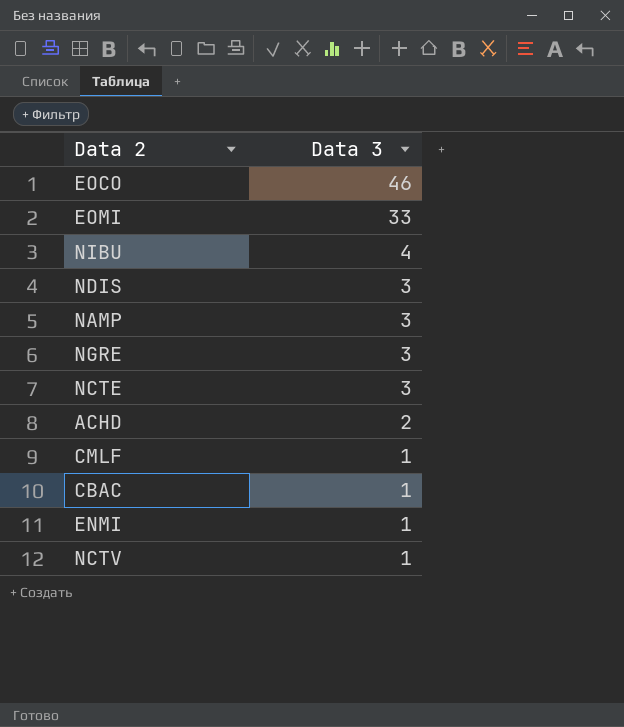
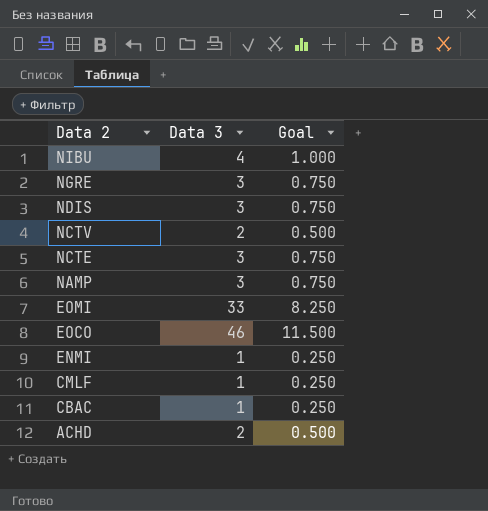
row order: Data 3 descending -> Data 2 descending
column Goal | formula: none -> [Data 3] * 0.25
NCTV | Data 3: 1 -> 2

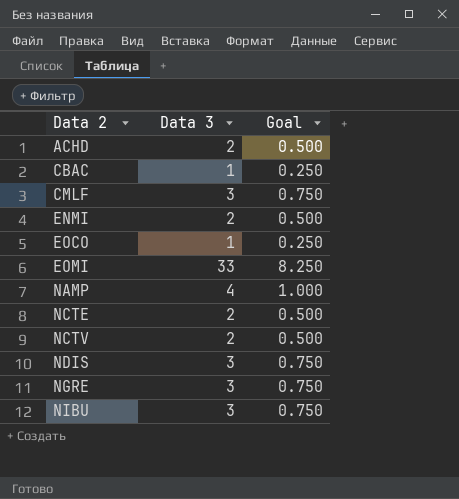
row order: Data 2 descending -> Data 2 ascending
CMLF | Data 3: 1 -> 3
CMLF | Goal: 0.250 -> 0.750
ENMI | Data 3: 1 -> 2
ENMI | Goal: 0.250 -> 0.500
EOCO | Data 3: 46 -> 1
EOCO | Goal: 11.500 -> 0.250
NAMP | Data 3: 3 -> 4
NAMP | Goal: 0.750 -> 1.000
NCTE | Data 3: 3 -> 2
NCTE | Goal: 0.750 -> 0.500
NIBU | Data 3: 4 -> 3
NIBU | Goal: 1.000 -> 0.750

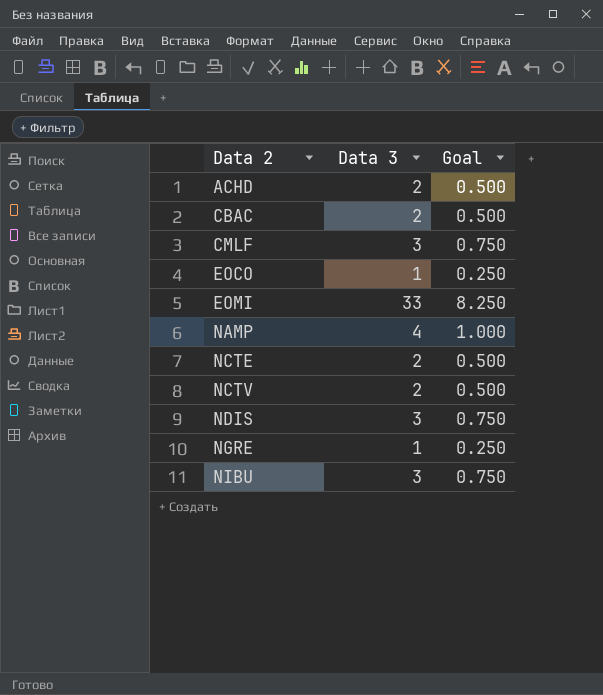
row ENMI: 2 | 0.500 -> none
CBAC | Data 3: 1 -> 2
CBAC | Goal: 0.250 -> 0.500
NGRE | Data 3: 3 -> 1
NGRE | Goal: 0.750 -> 0.250

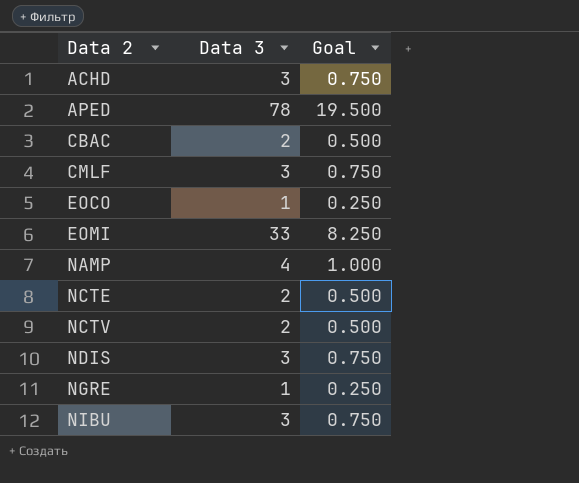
ACHD | Data 3: 2 -> 3
ACHD | Goal: 0.500 -> 0.750
row APED: none -> 78 | 19.500

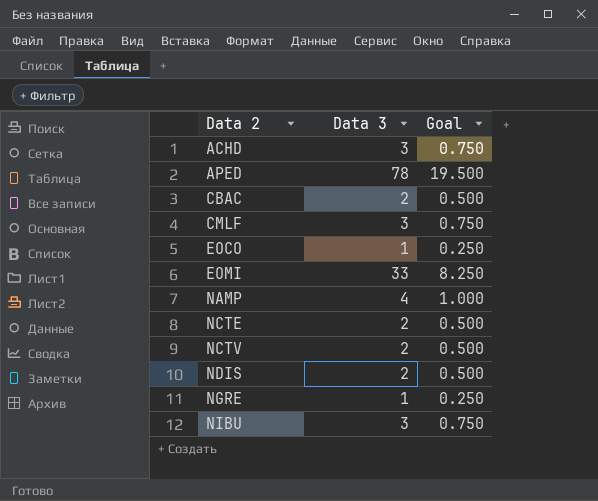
NDIS | Data 3: 3 -> 2
NDIS | Goal: 0.750 -> 0.500

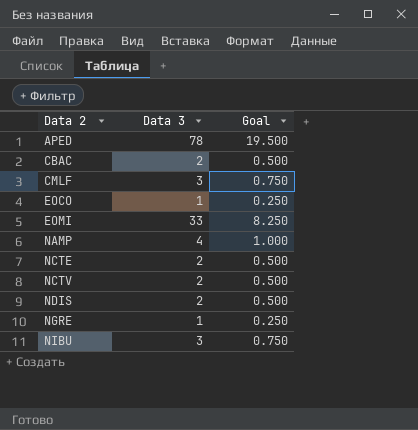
row ACHD: 3 | 0.750 -> none

